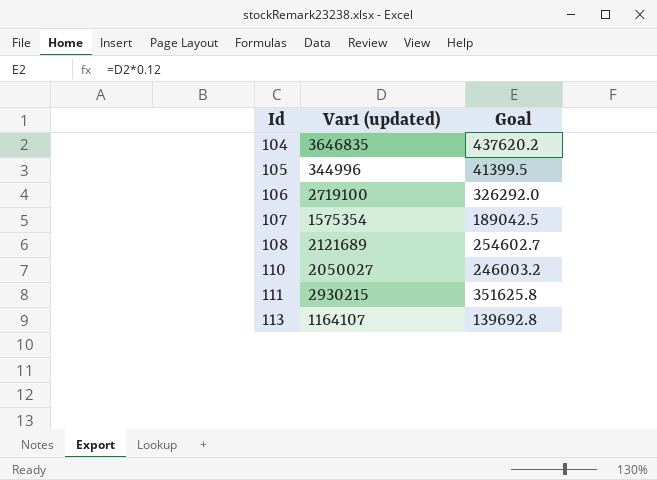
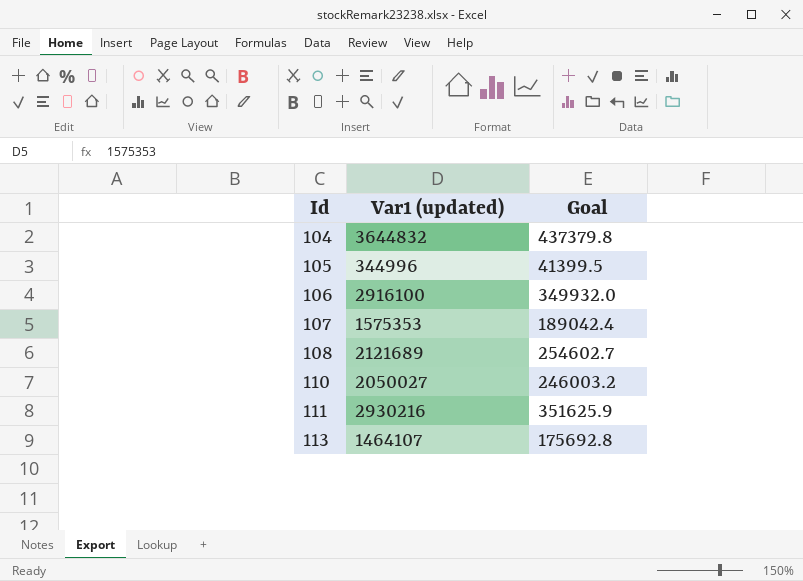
104 | Var1 (updated): 3646835 -> 3644832
104 | Goal: 437620.2 -> 437379.8
106 | Var1 (updated): 2719100 -> 2916100
106 | Goal: 326292.0 -> 349932.0
107 | Var1 (updated): 1575354 -> 1575353
107 | Goal: 189042.5 -> 189042.4
111 | Var1 (updated): 2930215 -> 2930216
111 | Goal: 351625.8 -> 351625.9
113 | Var1 (updated): 1164107 -> 1464107
113 | Goal: 139692.8 -> 175692.8

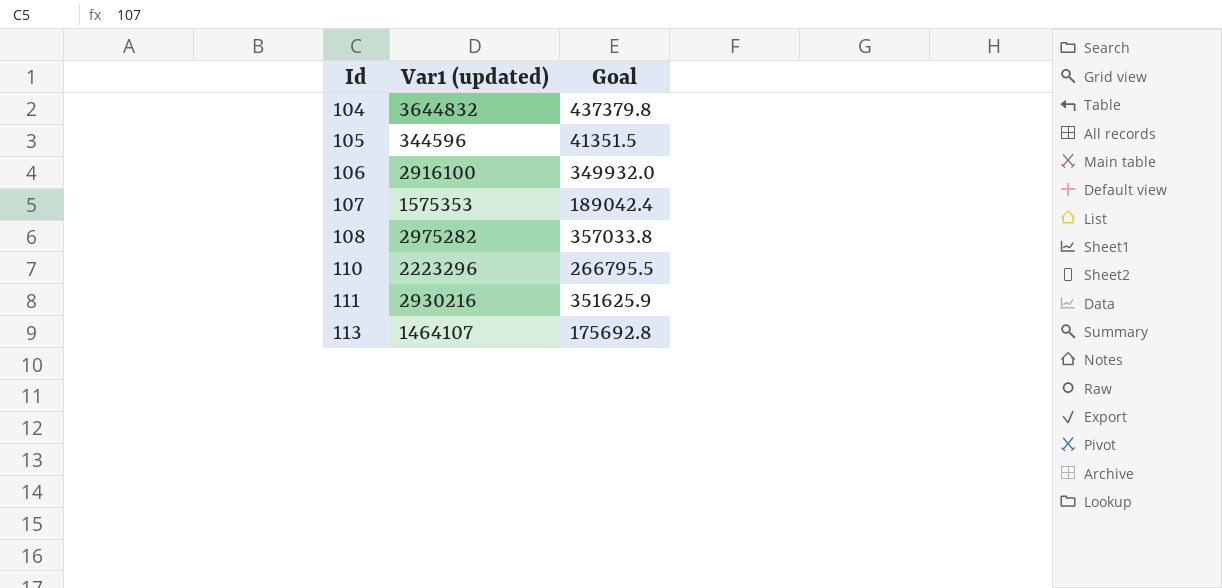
105 | Var1 (updated): 344996 -> 344596
105 | Goal: 41399.5 -> 41351.5
108 | Var1 (updated): 2121689 -> 2975282
108 | Goal: 254602.7 -> 357033.8
110 | Var1 (updated): 2050027 -> 2223296
110 | Goal: 246003.2 -> 266795.5

